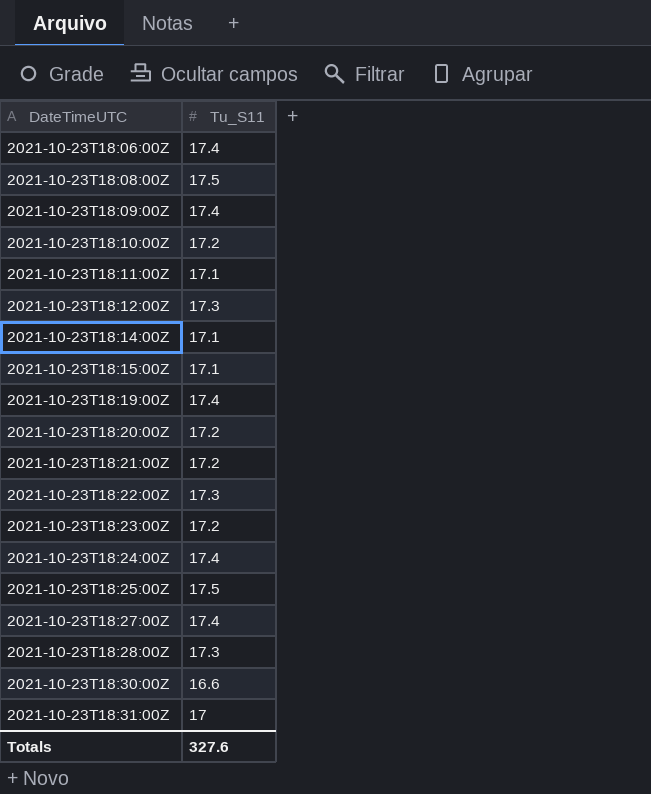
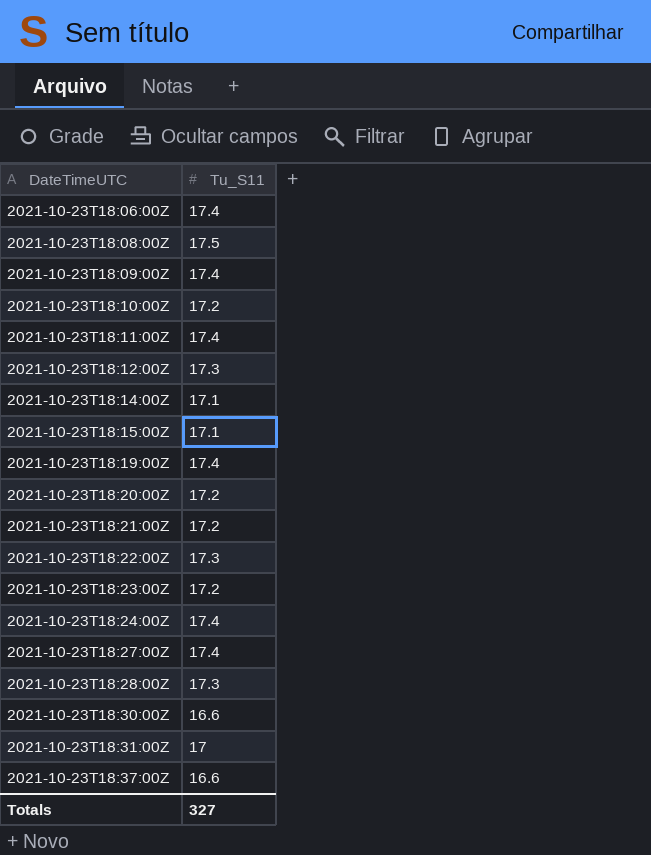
row 2021-10-23T18:25:00Z: 17.5 -> none
2021-10-23T18:11:00Z | Tu_S11: 17.1 -> 17.4
row 2021-10-23T18:37:00Z: none -> 16.6
Totals | Tu_S11: 327.6 -> 327

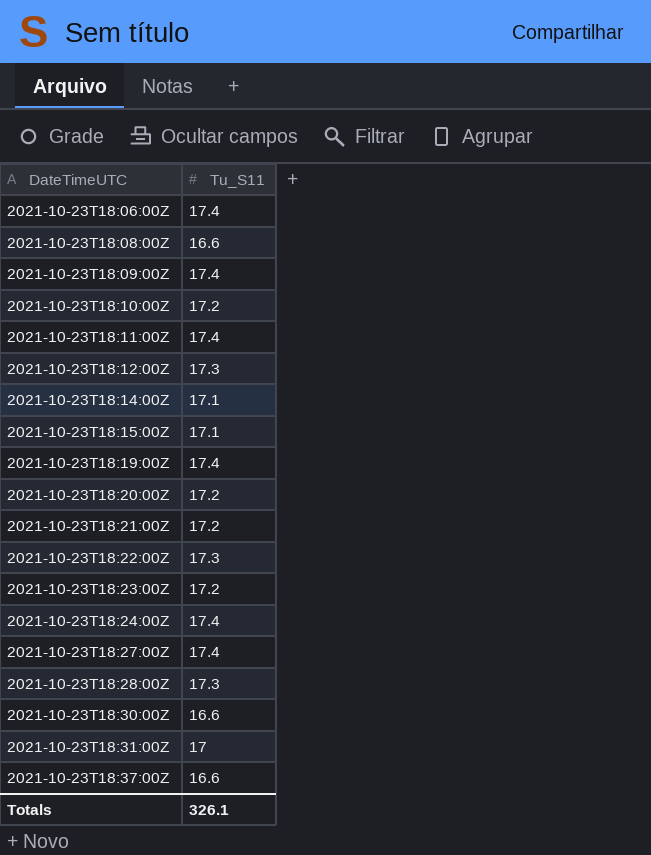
2021-10-23T18:08:00Z | Tu_S11: 17.5 -> 16.6
Totals | Tu_S11: 327 -> 326.1

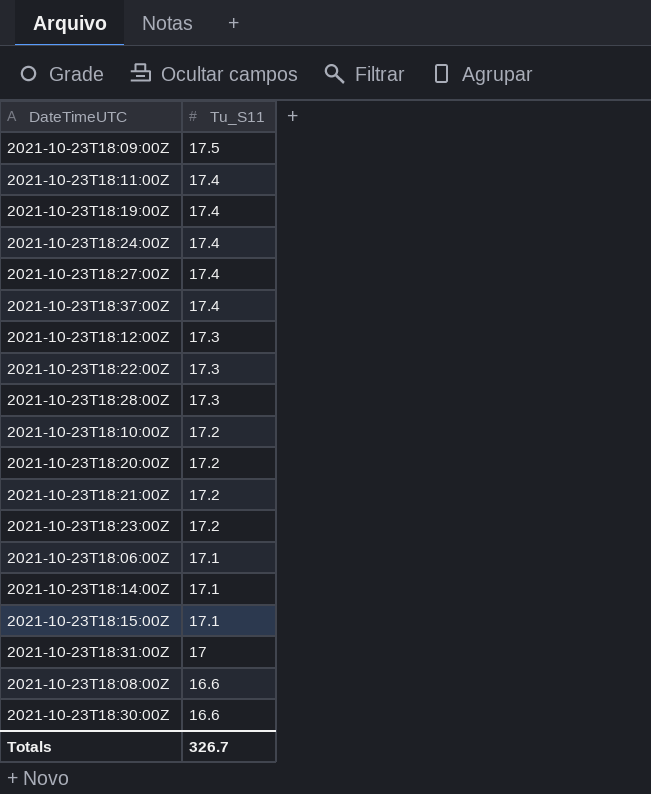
row order: DateTimeUTC ascending -> Tu_S11 descending
2021-10-23T18:09:00Z | Tu_S11: 17.4 -> 17.5
2021-10-23T18:37:00Z | Tu_S11: 16.6 -> 17.4
2021-10-23T18:06:00Z | Tu_S11: 17.4 -> 17.1
Totals | Tu_S11: 326.1 -> 326.7

